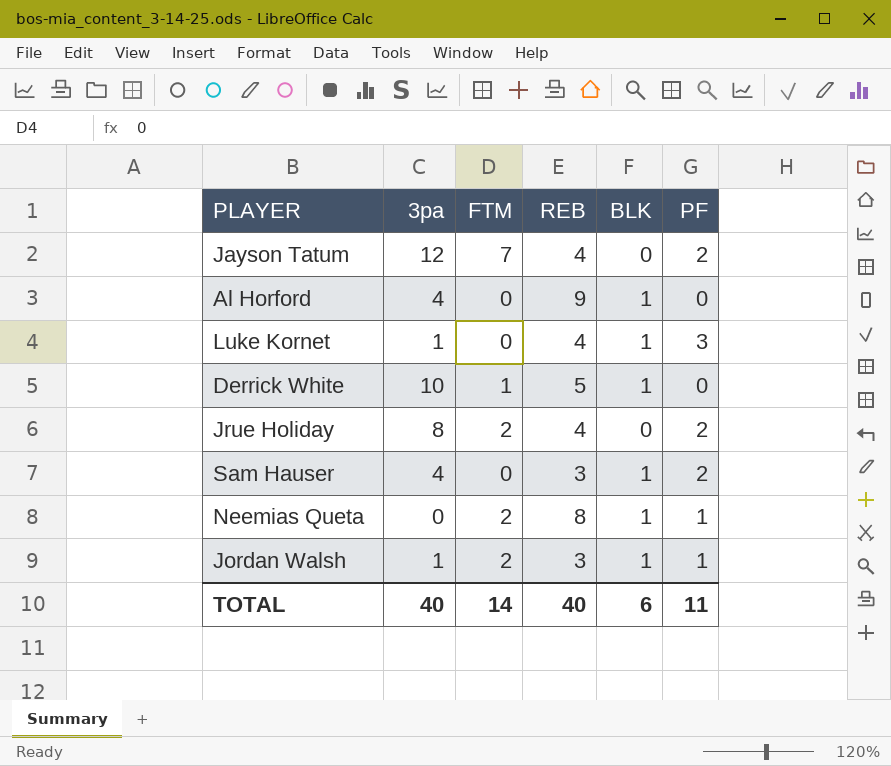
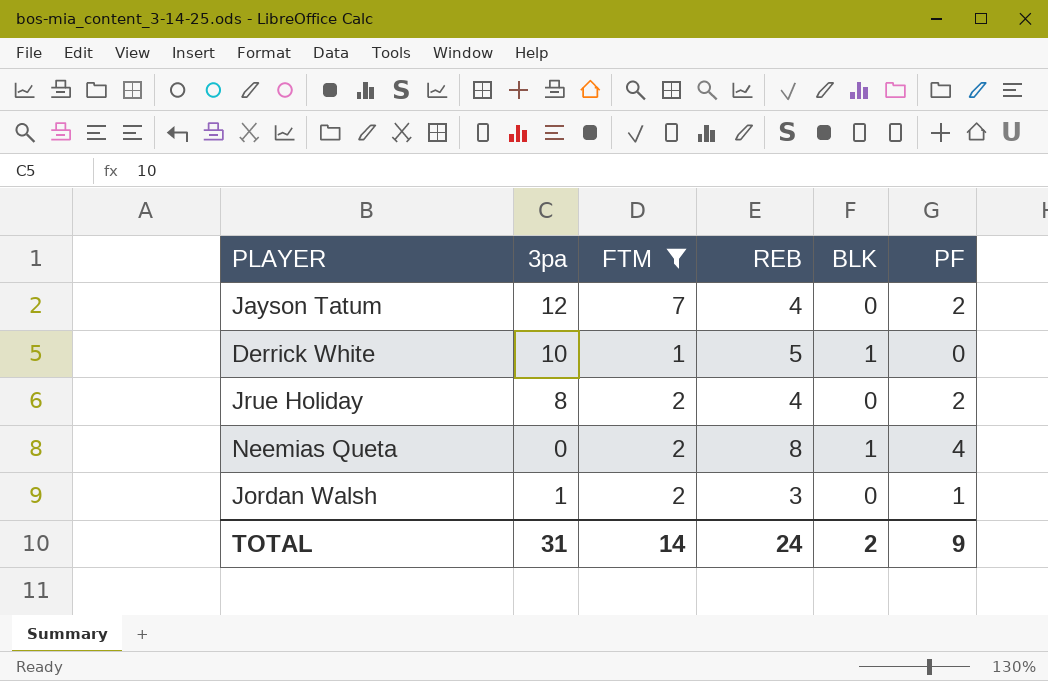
filter: none -> FTM != 0
Neemias Queta | PF: 1 -> 4
Jordan Walsh | BLK: 1 -> 0
TOTAL | 3pa: 40 -> 31
TOTAL | REB: 40 -> 24
TOTAL | BLK: 6 -> 2
TOTAL | PF: 11 -> 9

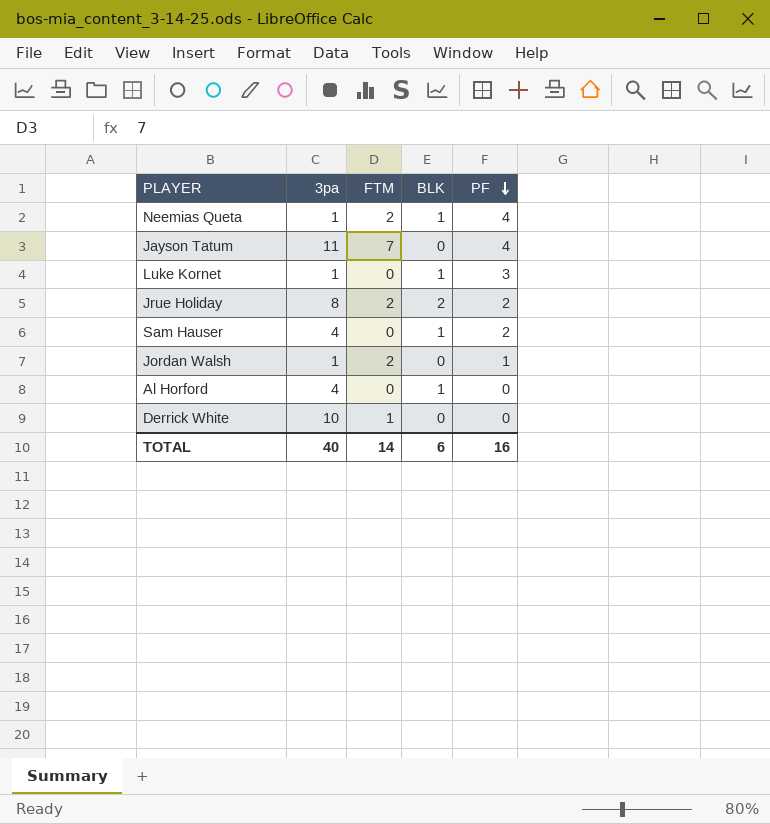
filter: FTM != 0 -> none
row order: none -> PF descending
column REB | position: 4 -> none
Neemias Queta | 3pa: 0 -> 1
Jayson Tatum | 3pa: 12 -> 11
Jayson Tatum | PF: 2 -> 4
Jrue Holiday | BLK: 0 -> 2
Derrick White | BLK: 1 -> 0
TOTAL | 3pa: 31 -> 40
TOTAL | BLK: 2 -> 6
TOTAL | PF: 9 -> 16

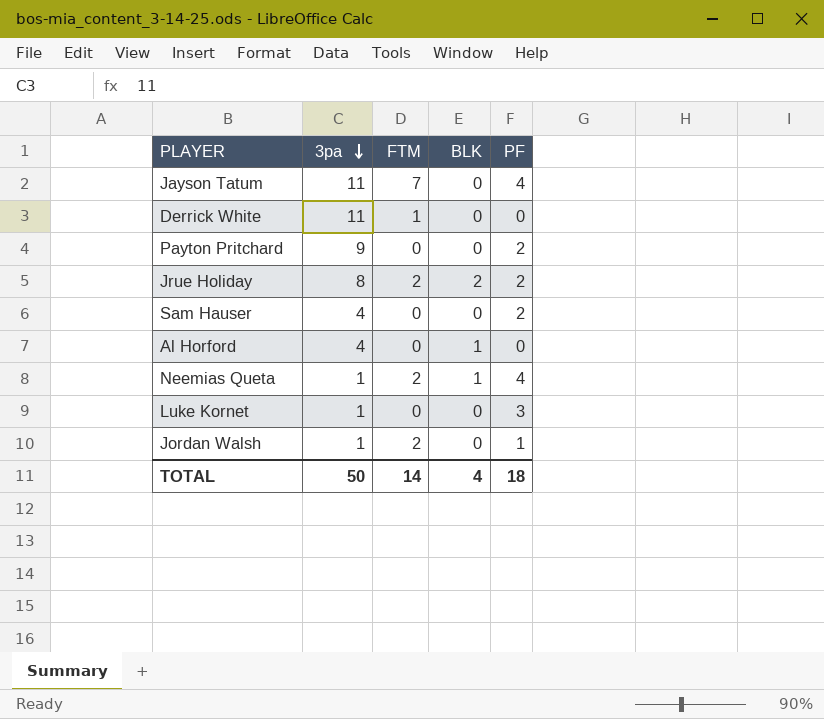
row order: PF descending -> 3pa descending
Derrick White | 3pa: 10 -> 11
row Payton Pritchard: none -> 9 | 0 | 0 | 2
Sam Hauser | BLK: 1 -> 0
Luke Kornet | BLK: 1 -> 0
TOTAL | 3pa: 40 -> 50
TOTAL | BLK: 6 -> 4
TOTAL | PF: 16 -> 18

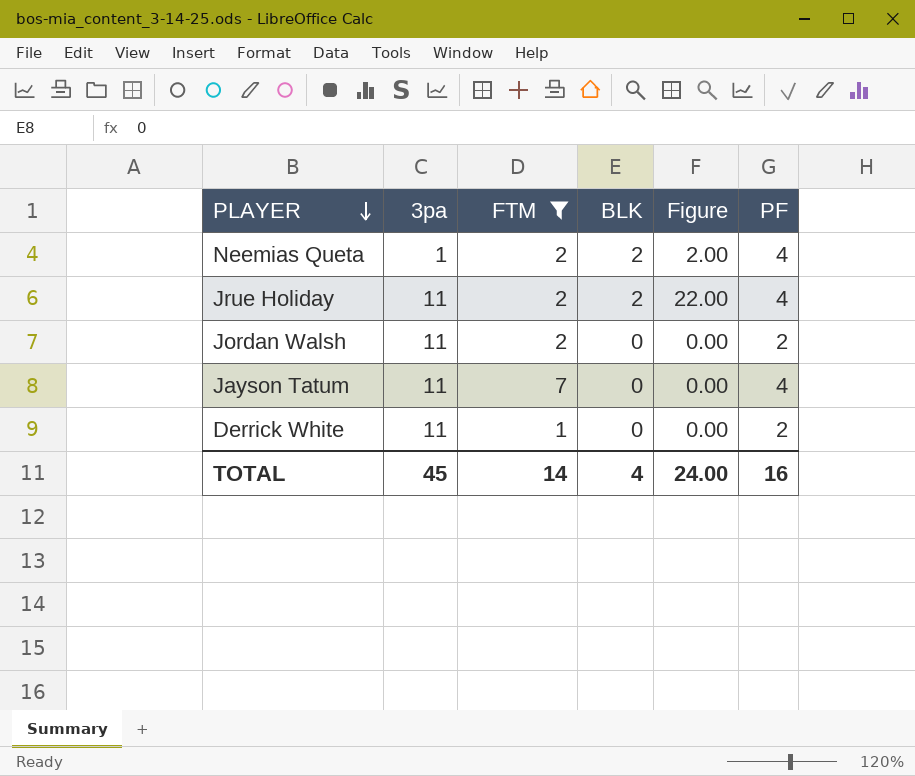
filter: none -> FTM != 0
row order: 3pa descending -> PLAYER descending
column Figure | formula: none -> [3pa] * [BLK]
Neemias Queta | BLK: 1 -> 2
Jrue Holiday | 3pa: 8 -> 11
Jrue Holiday | PF: 2 -> 4
Jordan Walsh | 3pa: 1 -> 11
Jordan Walsh | PF: 1 -> 2
Derrick White | PF: 0 -> 2
TOTAL | 3pa: 50 -> 45
TOTAL | PF: 18 -> 16

